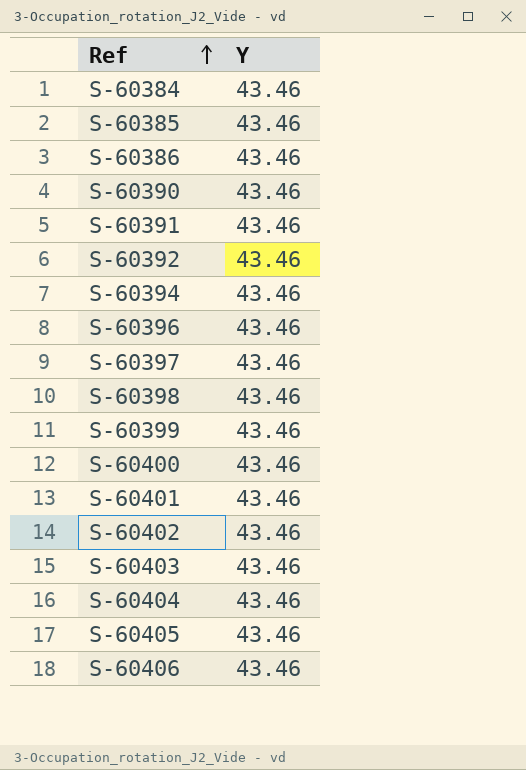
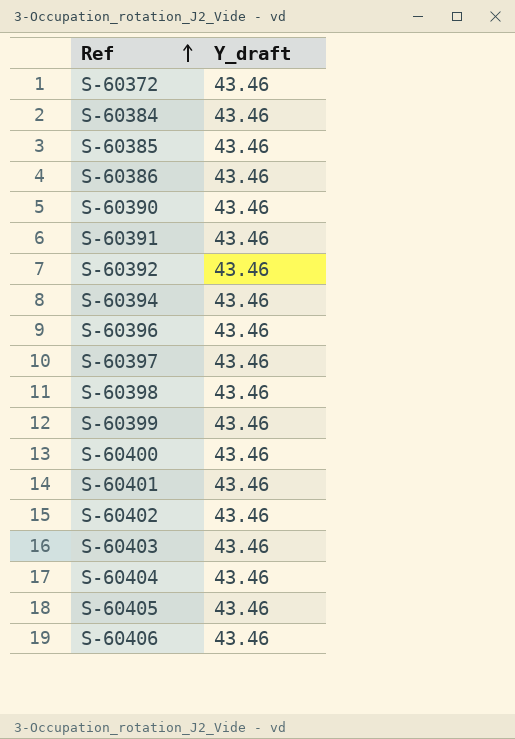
column name: Y -> Y_draft
row S-60372: none -> 43.46

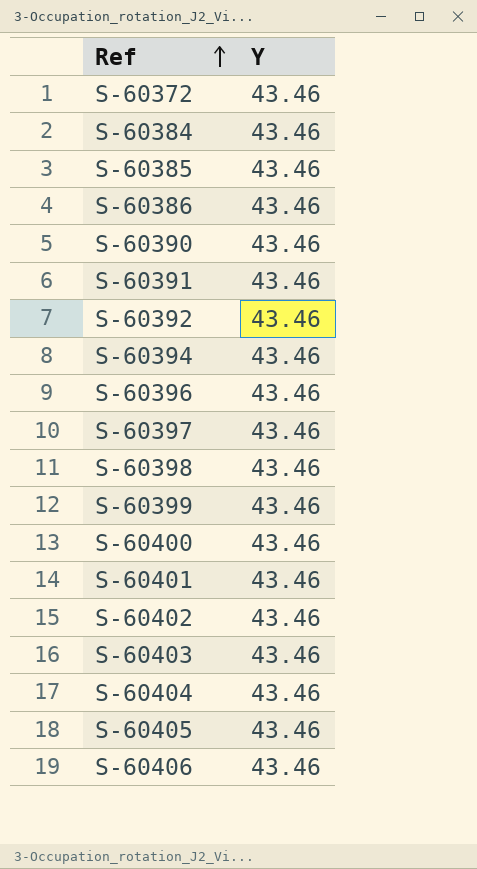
column name: Y_draft -> Y

